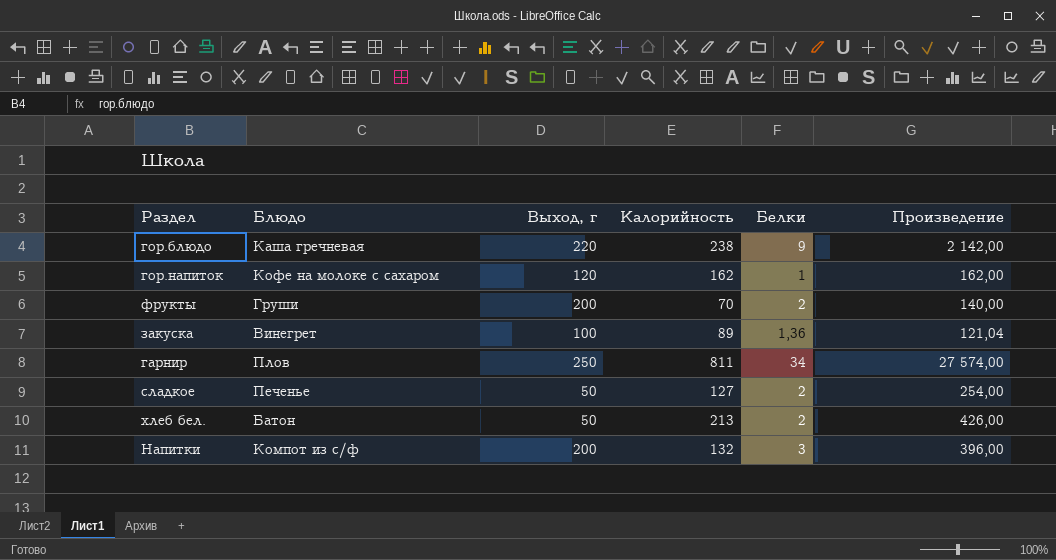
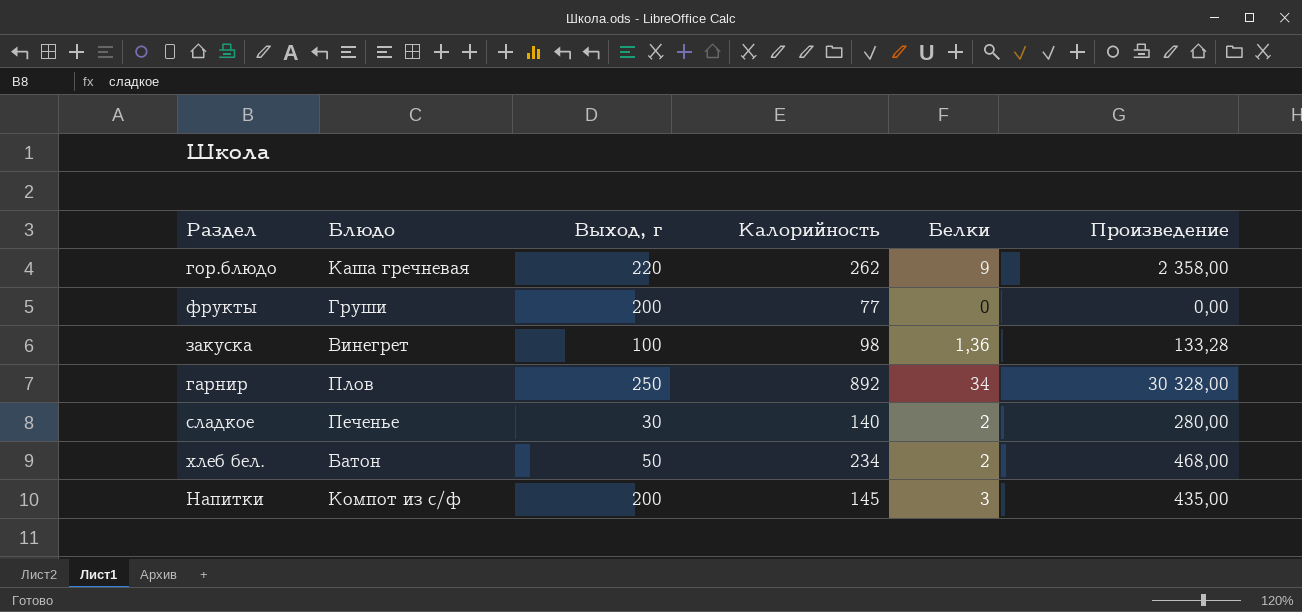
row гор.напиток: Кофе на молоке с сахаром | 120 | 162 | 1 | 162,00 -> none
гор.блюдо | Калорийность: 238 -> 262
гор.блюдо | Произведение: 2 142,00 -> 2 358,00
фрукты | Калорийность: 70 -> 77
фрукты | Белки: 2 -> 0
фрукты | Произведение: 140,00 -> 0,00
закуска | Калорийность: 89 -> 98
закуска | Произведение: 121,04 -> 133,28
гарнир | Калорийность: 811 -> 892
гарнир | Произведение: 27 574,00 -> 30 328,00
сладкое | Выход, г: 50 -> 30
сладкое | Калорийность: 127 -> 140
сладкое | Произведение: 254,00 -> 280,00
хлеб бел. | Калорийность: 213 -> 234
хлеб бел. | Произведение: 426,00 -> 468,00
Напитки | Калорийность: 132 -> 145
Напитки | Произведение: 396,00 -> 435,00

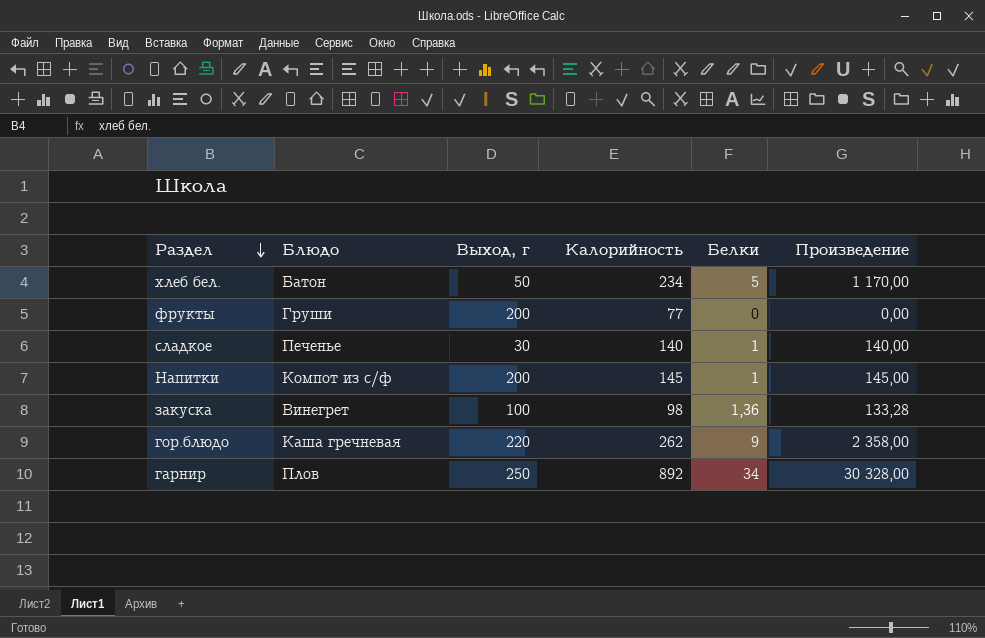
row order: none -> Раздел descending
хлеб бел. | Белки: 2 -> 5
хлеб бел. | Произведение: 468,00 -> 1 170,00
сладкое | Белки: 2 -> 1
сладкое | Произведение: 280,00 -> 140,00
Напитки | Белки: 3 -> 1
Напитки | Произведение: 435,00 -> 145,00

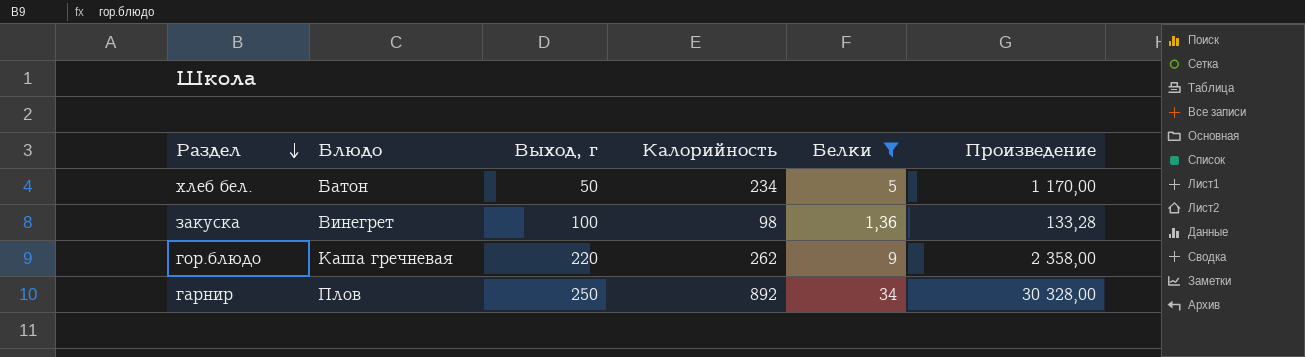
filter: none -> Белки >= 1,36

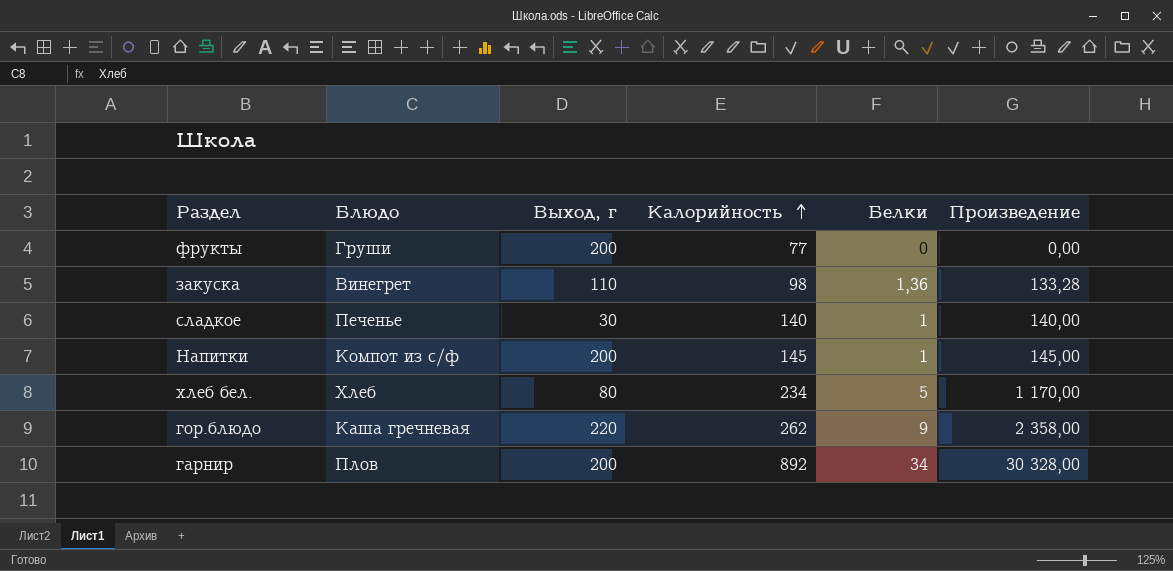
filter: Белки >= 1,36 -> none
row order: Раздел descending -> Калорийность ascending
закуска | Выход, г: 100 -> 110
хлеб бел. | Блюдо: Батон -> Хлеб
хлеб бел. | Выход, г: 50 -> 80
гарнир | Выход, г: 250 -> 200

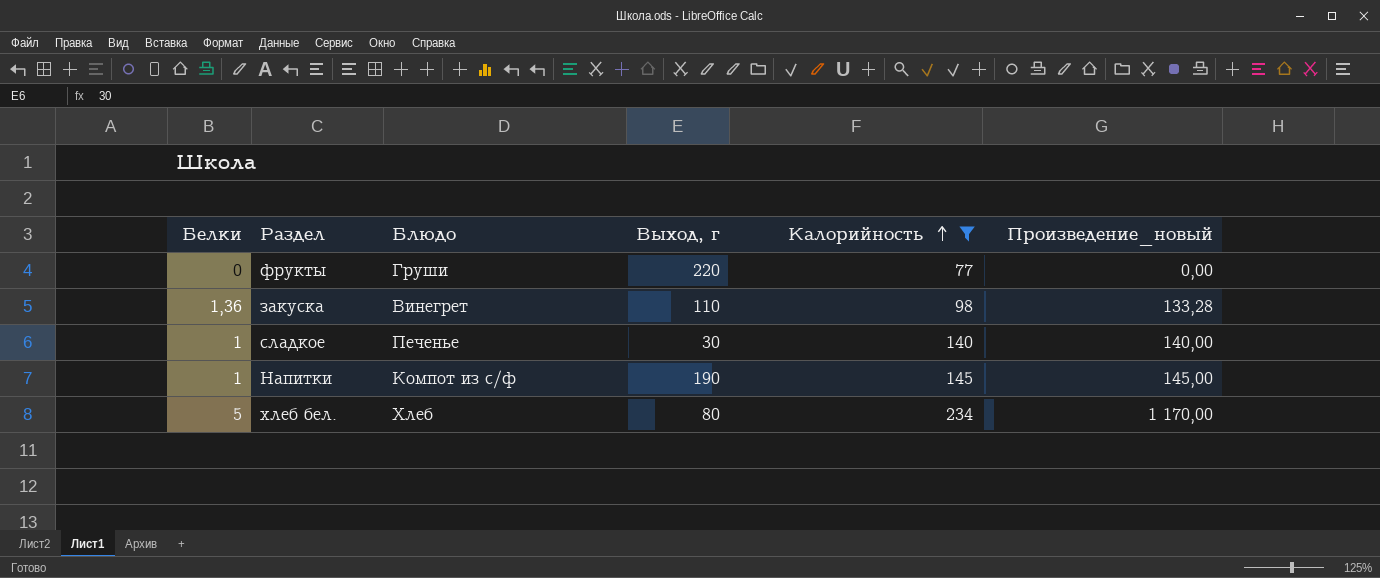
filter: none -> Калорийность <= 234
column Белки | position: 5 -> 1
column name: Произведение -> Произведение_новый
фрукты | Выход, г: 200 -> 220
Напитки | Выход, г: 200 -> 190

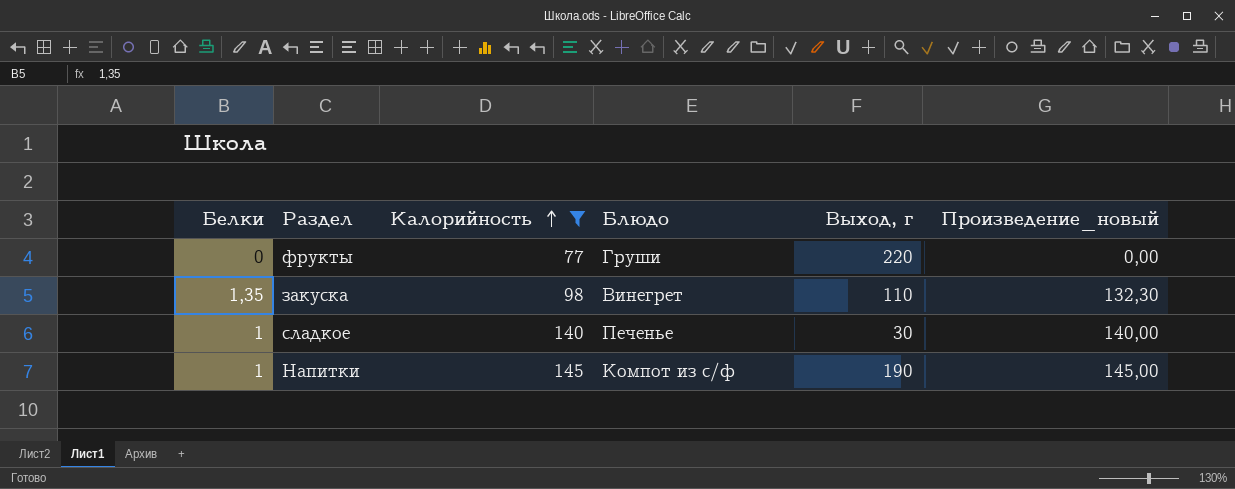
column Калорийность | position: 5 -> 3
row хлеб бел.: 5 | Хлеб | 80 | 234 | 1 170,00 -> none
закуска | Белки: 1,36 -> 1,35
закуска | Произведение_новый: 133,28 -> 132,30

